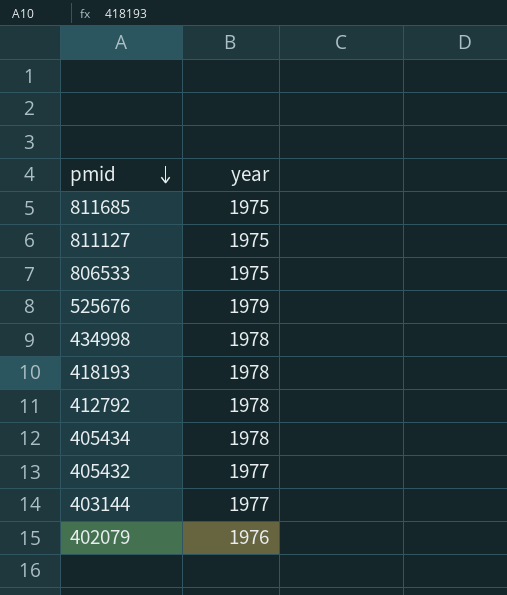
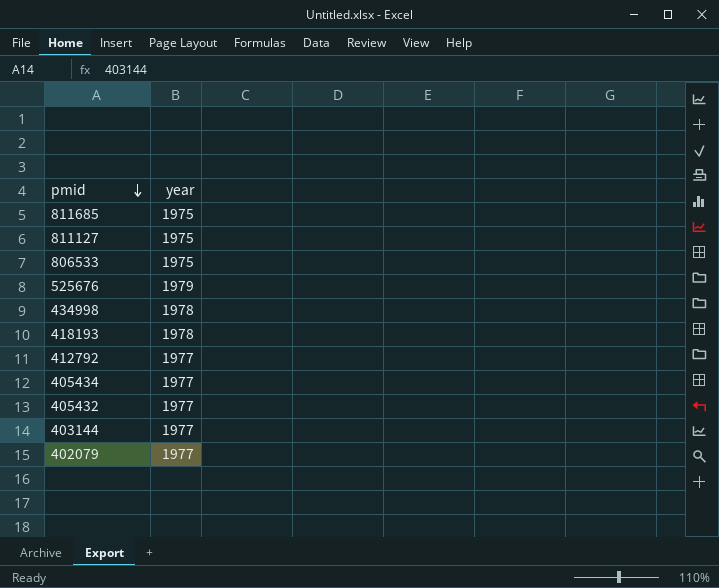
412792 | year: 1978 -> 1977
405434 | year: 1978 -> 1977
402079 | year: 1976 -> 1977

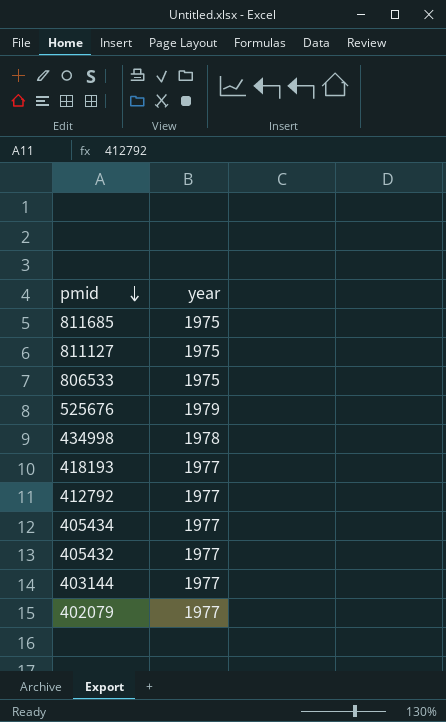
418193 | year: 1978 -> 1977

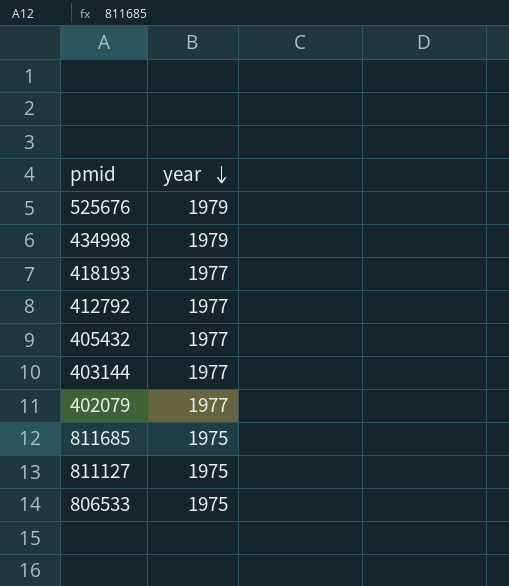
row order: pmid descending -> year descending
row 405434: 1977 -> none
434998 | year: 1978 -> 1979

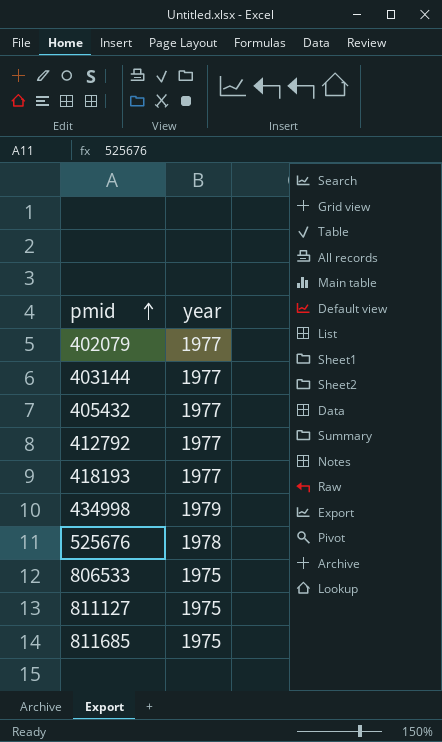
row order: year descending -> pmid ascending
525676 | year: 1979 -> 1978

